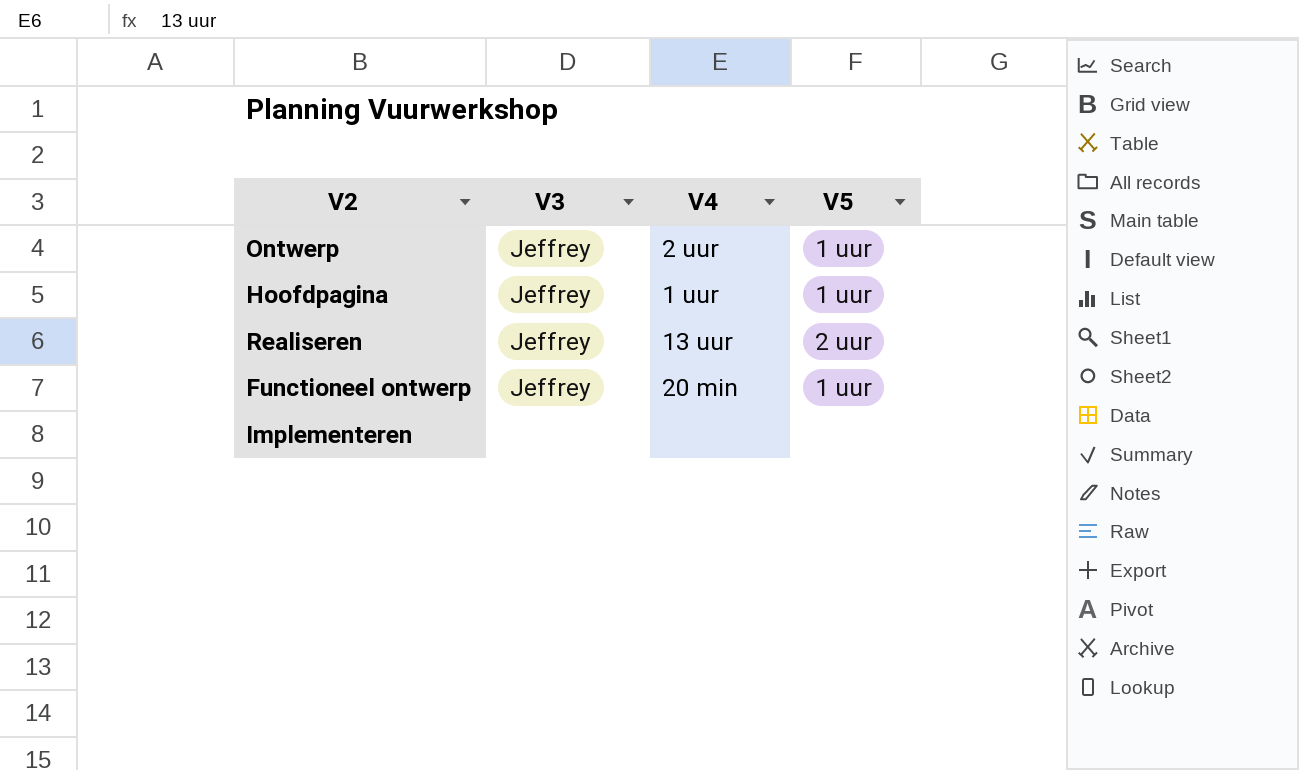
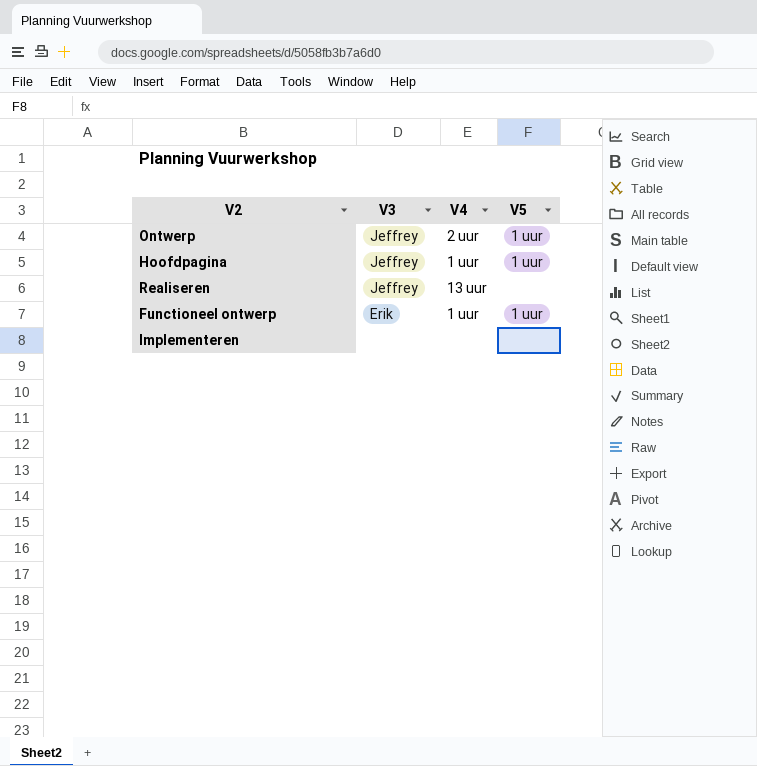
Realiseren | V5: 2 uur -> none
Functioneel ontwerp | V3: Jeffrey -> Erik
Functioneel ontwerp | V4: 20 min -> 1 uur

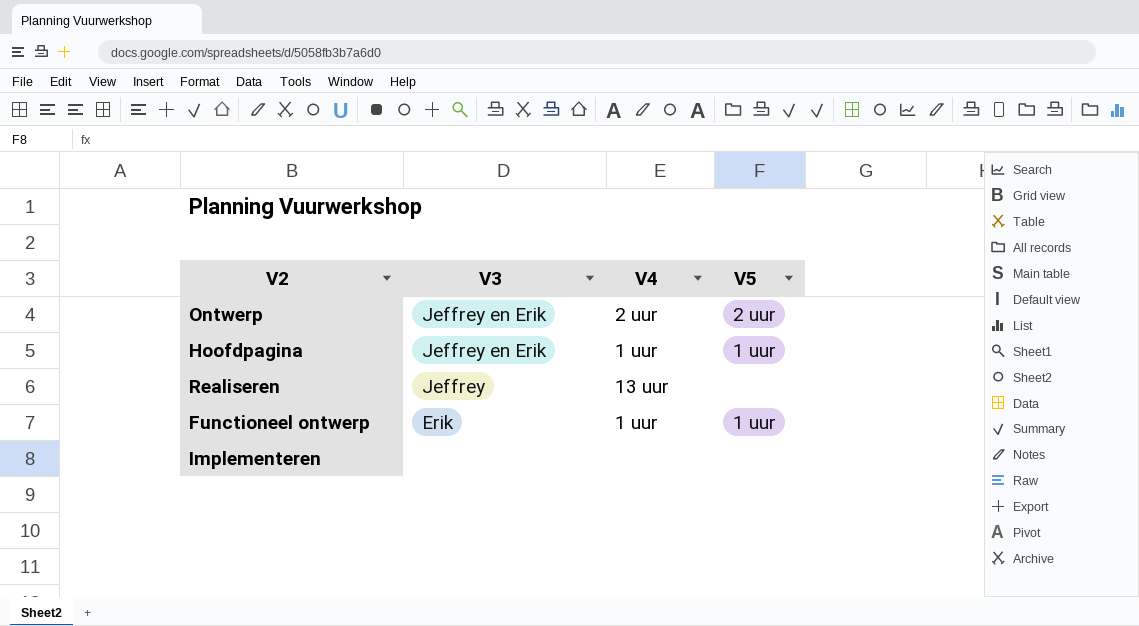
Ontwerp | V3: Jeffrey -> Jeffrey en Erik
Ontwerp | V5: 1 uur -> 2 uur
Hoofdpagina | V3: Jeffrey -> Jeffrey en Erik

